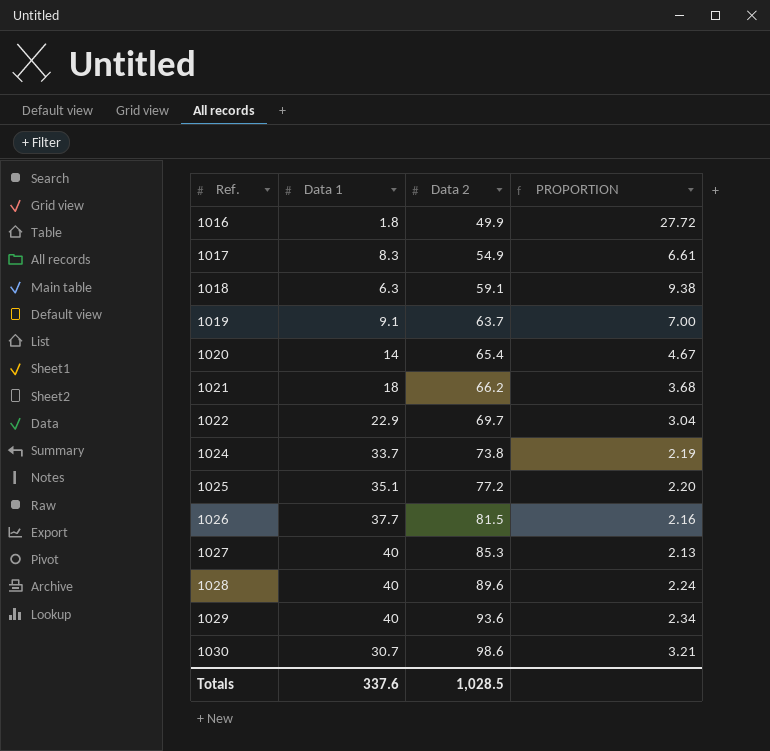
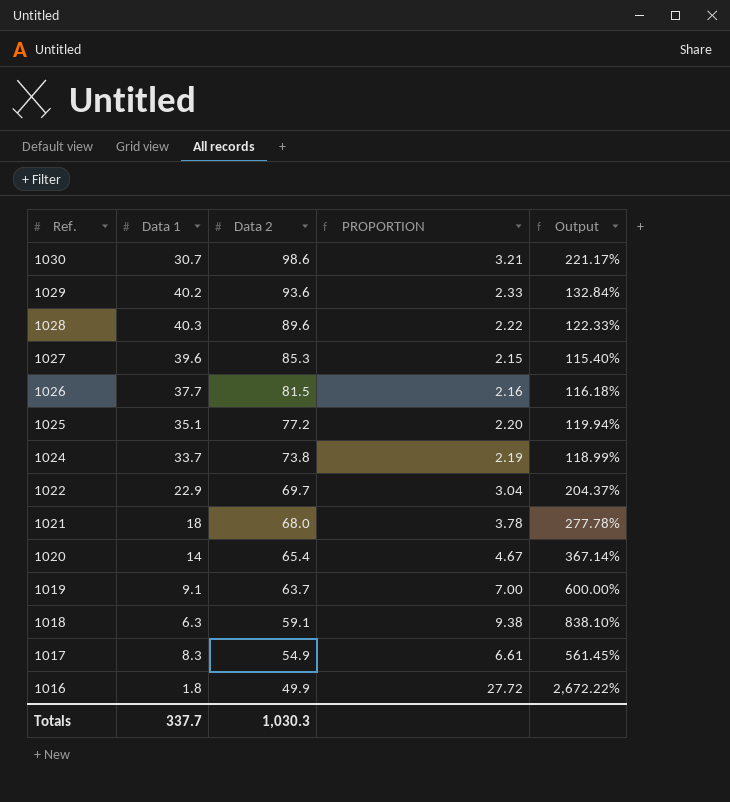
row order: Ref. ascending -> Ref. descending
column Output | formula: none -> ([Data 2] - [Data 1]) / [Data 1]
1029 | Data 1: 40 -> 40.2
1029 | PROPORTION: 2.34 -> 2.33
1028 | Data 1: 40 -> 40.3
1028 | PROPORTION: 2.24 -> 2.22
1027 | Data 1: 40 -> 39.6
1027 | PROPORTION: 2.13 -> 2.15
1021 | Data 2: 66.2 -> 68.0
1021 | PROPORTION: 3.68 -> 3.78
Totals | Data 1: 337.6 -> 337.7
Totals | Data 2: 1,028.5 -> 1,030.3

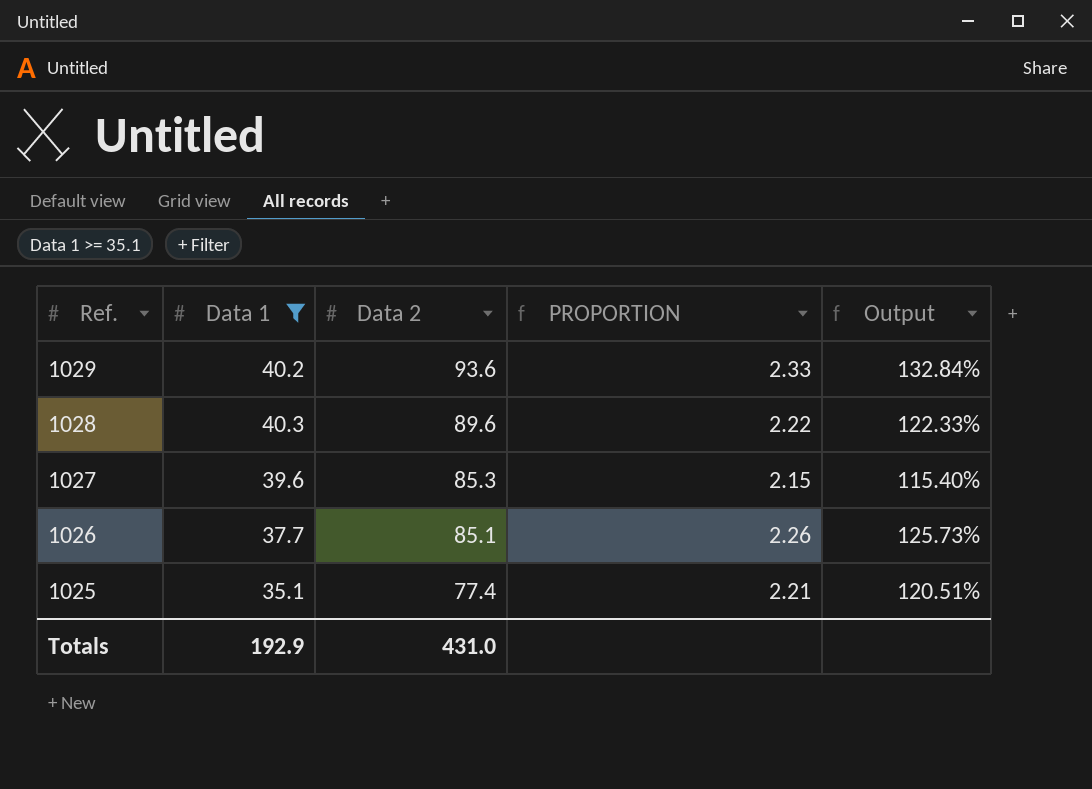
filter: none -> Data 1 >= 35.1
1026 | Data 2: 81.5 -> 85.1
1026 | PROPORTION: 2.16 -> 2.26
1026 | Output: 116.18% -> 125.73%
1025 | Data 2: 77.2 -> 77.4
1025 | PROPORTION: 2.20 -> 2.21
1025 | Output: 119.94% -> 120.51%
Totals | Data 1: 337.7 -> 192.9
Totals | Data 2: 1,030.3 -> 431.0

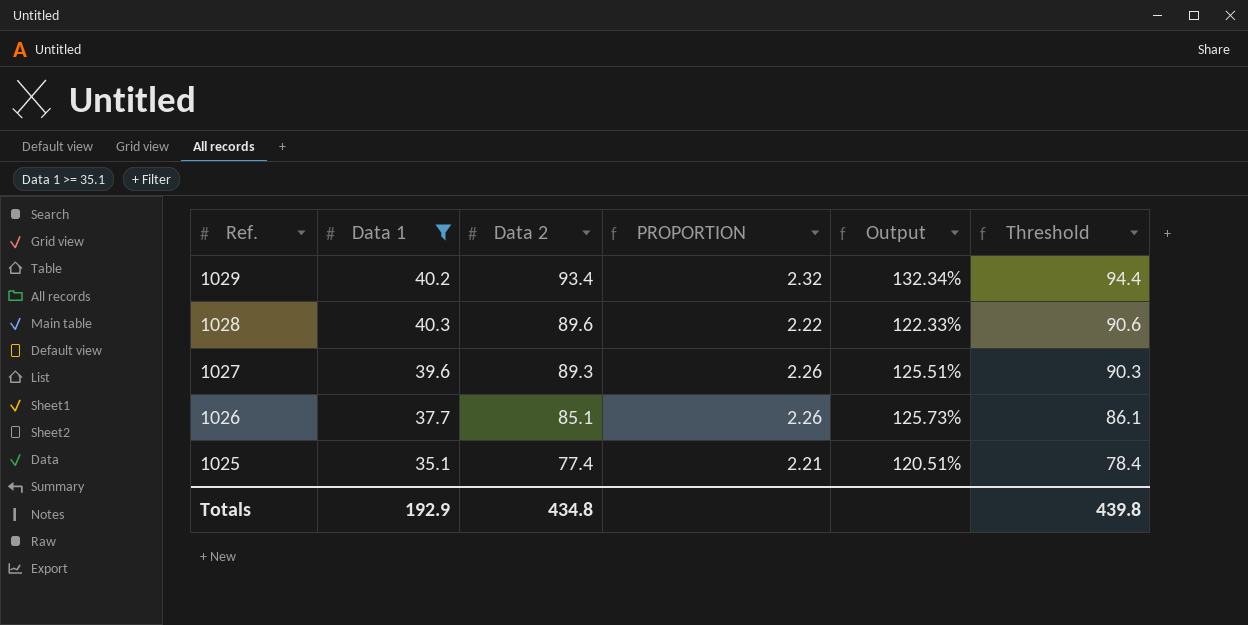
column Threshold | formula: none -> [Data 2] + 1
1029 | Data 2: 93.6 -> 93.4
1029 | PROPORTION: 2.33 -> 2.32
1029 | Output: 132.84% -> 132.34%
1027 | Data 2: 85.3 -> 89.3
1027 | PROPORTION: 2.15 -> 2.26
1027 | Output: 115.40% -> 125.51%
Totals | Data 2: 431.0 -> 434.8

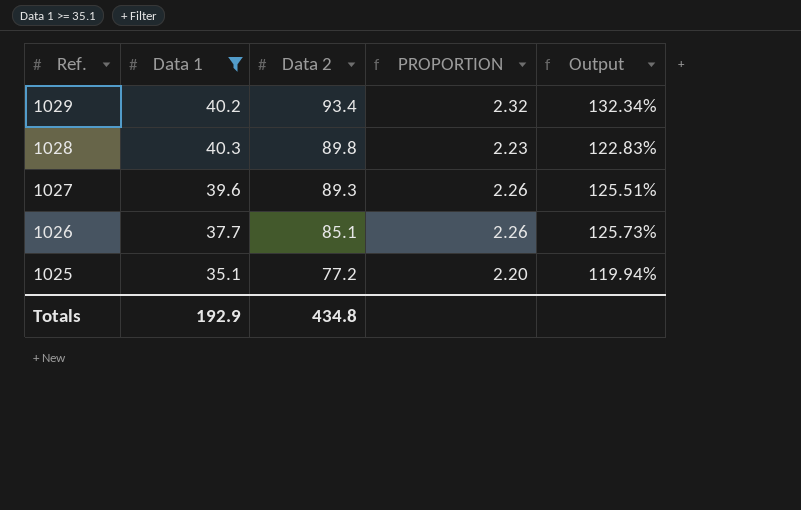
column Threshold | formula: [Data 2] + 1 -> none
1028 | Data 2: 89.6 -> 89.8
1028 | PROPORTION: 2.22 -> 2.23
1028 | Output: 122.33% -> 122.83%
1025 | Data 2: 77.4 -> 77.2
1025 | PROPORTION: 2.21 -> 2.20
1025 | Output: 120.51% -> 119.94%

